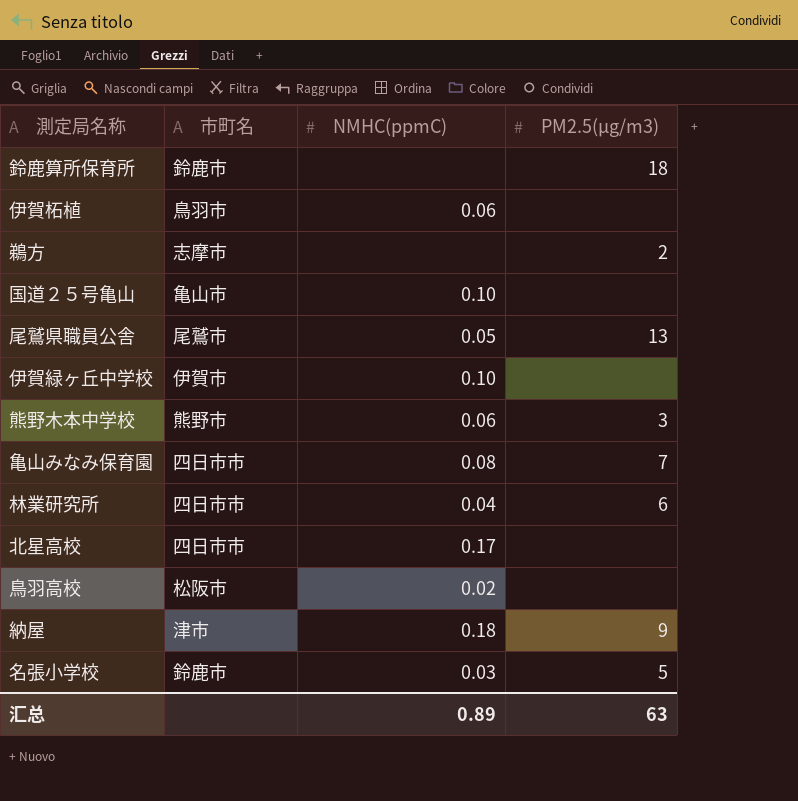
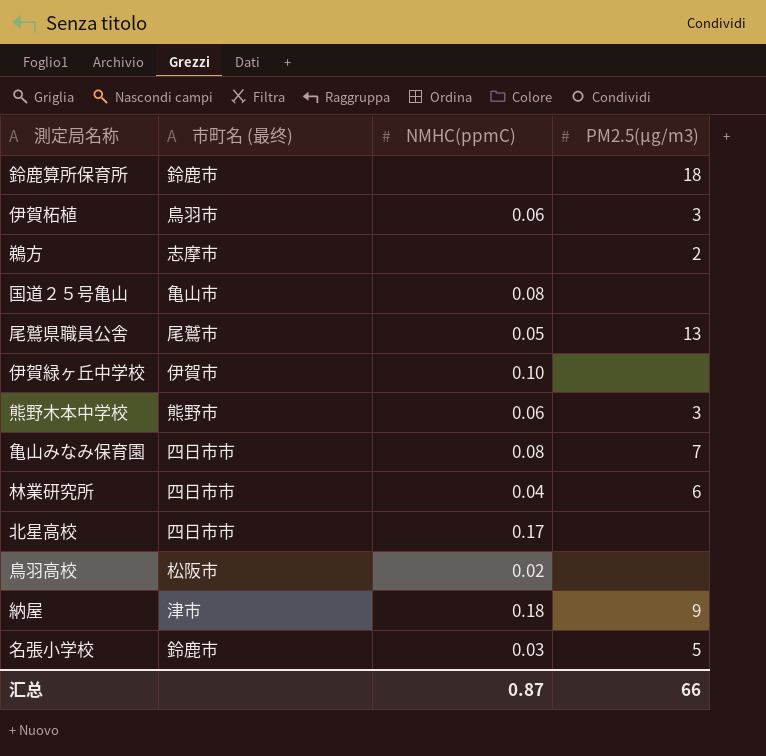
column name: 市町名 -> 市町名 (最终)
伊賀柘植 | PM2.5(μg/m3): none -> 3
国道２５号亀山 | NMHC(ppmC): 0.10 -> 0.08
汇总 | NMHC(ppmC): 0.89 -> 0.87
汇总 | PM2.5(μg/m3): 63 -> 66

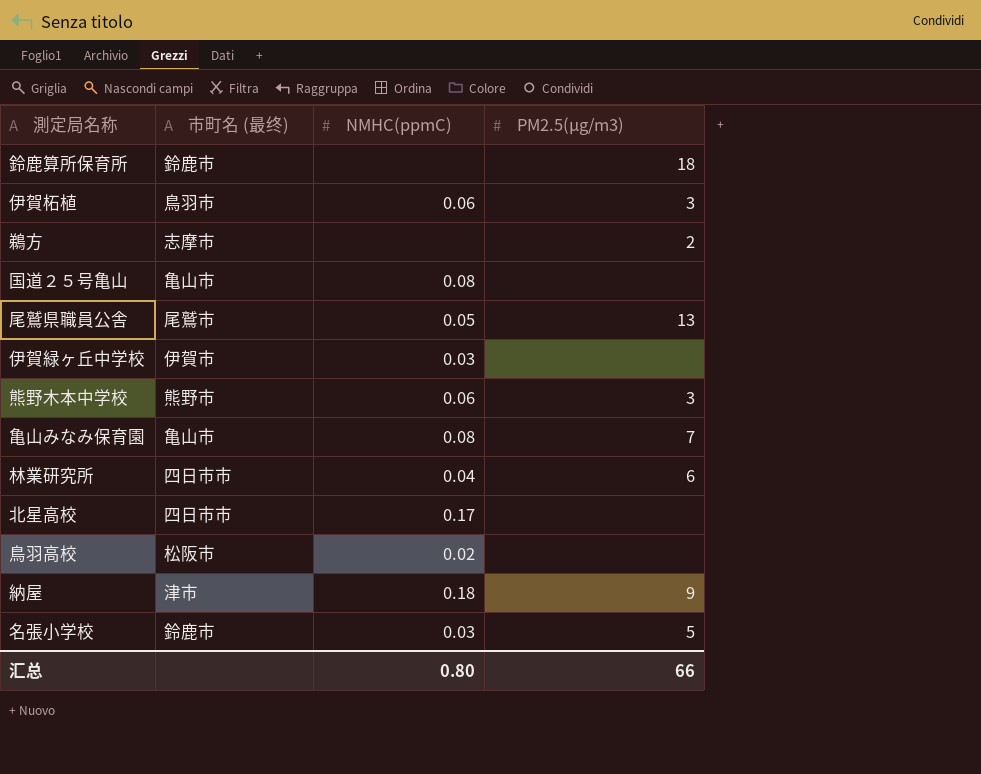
伊賀緑ヶ丘中学校 | NMHC(ppmC): 0.10 -> 0.03
亀山みなみ保育園 | 市町名 (最终): 四日市市 -> 亀山市
汇总 | NMHC(ppmC): 0.87 -> 0.80

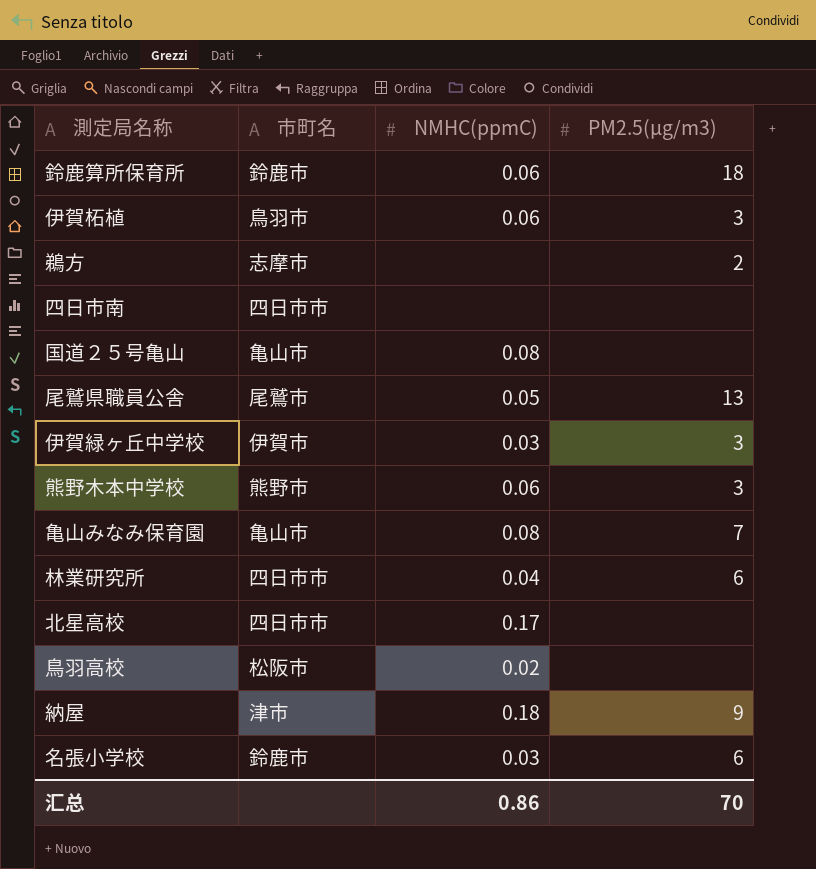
column name: 市町名 (最终) -> 市町名
鈴鹿算所保育所 | NMHC(ppmC): none -> 0.06
row 四日市南: none -> 四日市市 | none | none
伊賀緑ヶ丘中学校 | PM2.5(μg/m3): none -> 3
名張小学校 | PM2.5(μg/m3): 5 -> 6
汇总 | NMHC(ppmC): 0.80 -> 0.86
汇总 | PM2.5(μg/m3): 66 -> 70

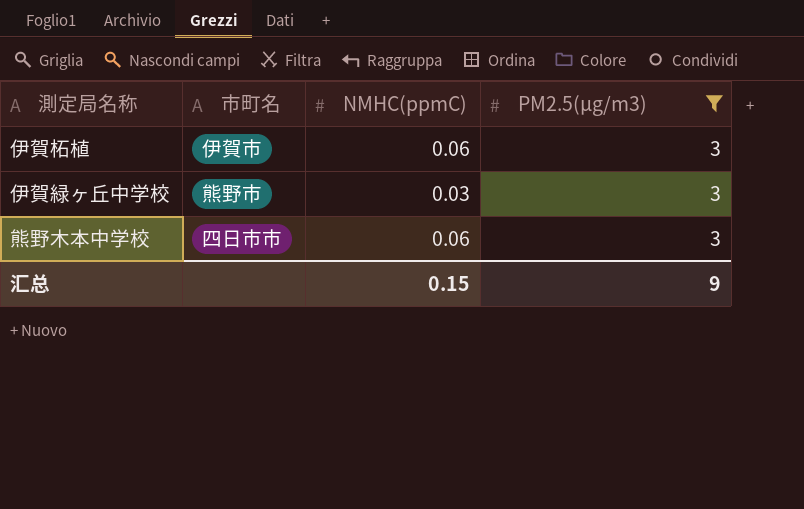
filter: none -> PM2.5(μg/m3) = 3
伊賀柘植 | 市町名: 鳥羽市 -> 伊賀市
伊賀緑ヶ丘中学校 | 市町名: 伊賀市 -> 熊野市
熊野木本中学校 | 市町名: 熊野市 -> 四日市市
汇总 | NMHC(ppmC): 0.86 -> 0.15
汇总 | PM2.5(μg/m3): 70 -> 9

